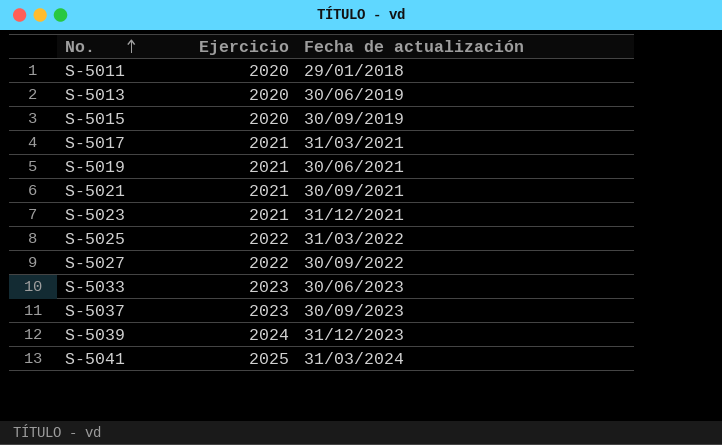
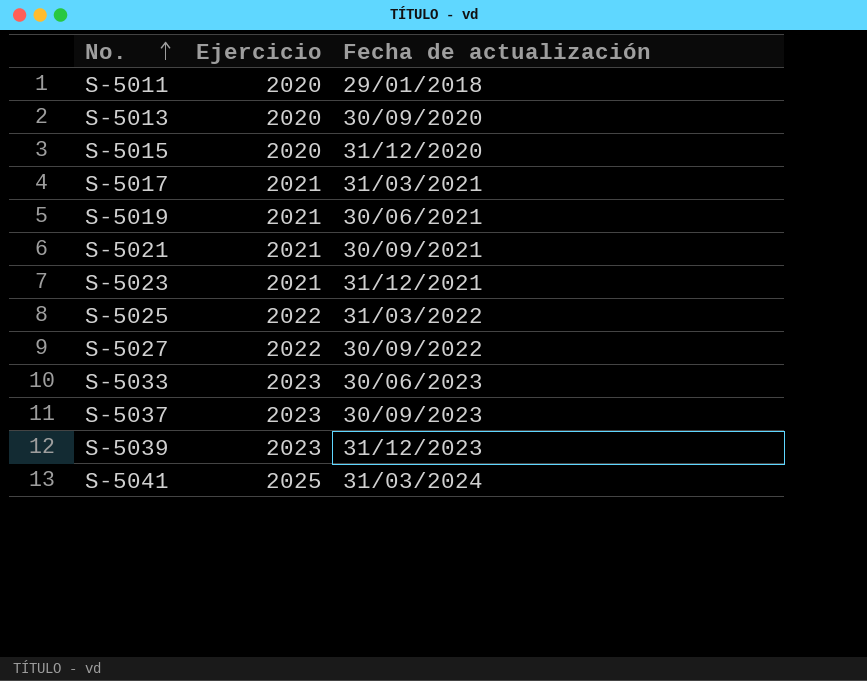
S-5013 | Fecha de actualización: 30/06/2019 -> 30/09/2020
S-5015 | Fecha de actualización: 30/09/2019 -> 31/12/2020
S-5039 | Ejercicio: 2024 -> 2023

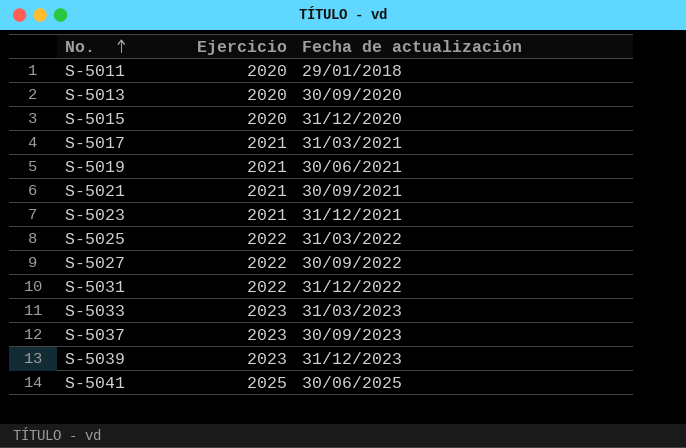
row S-5031: none -> 2022 | 31/12/2022
S-5033 | Fecha de actualización: 30/06/2023 -> 31/03/2023
S-5041 | Fecha de actualización: 31/03/2024 -> 30/06/2025

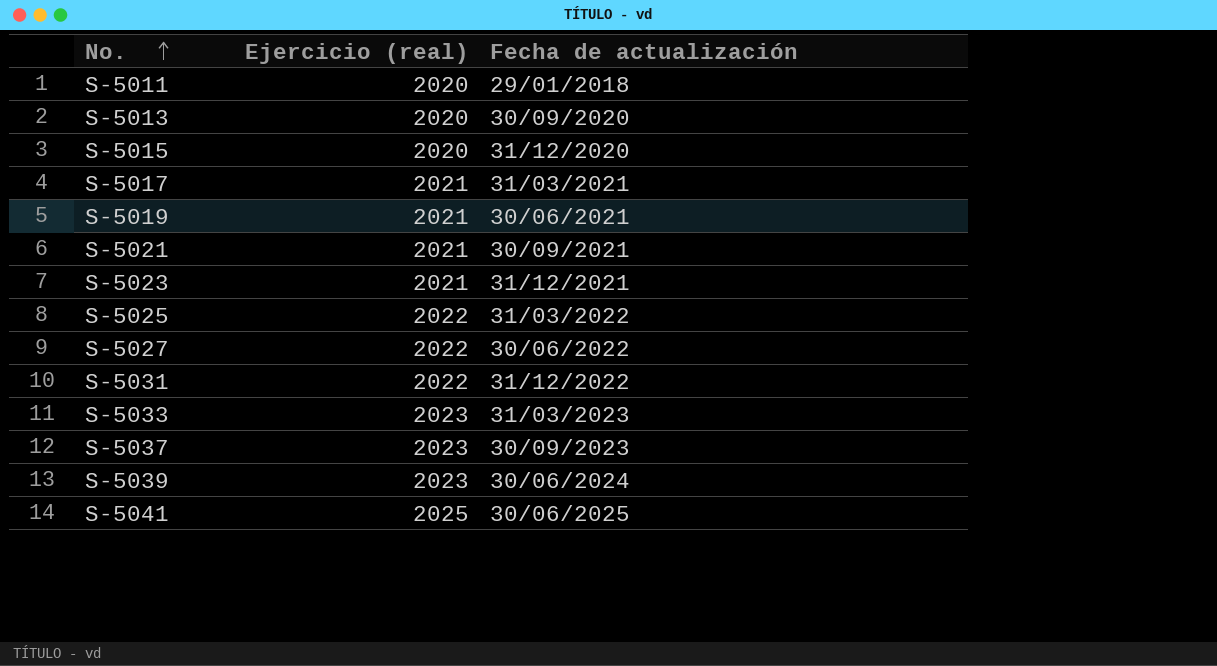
column name: Ejercicio -> Ejercicio (real)
S-5027 | Fecha de actualización: 30/09/2022 -> 30/06/2022
S-5039 | Fecha de actualización: 31/12/2023 -> 30/06/2024

